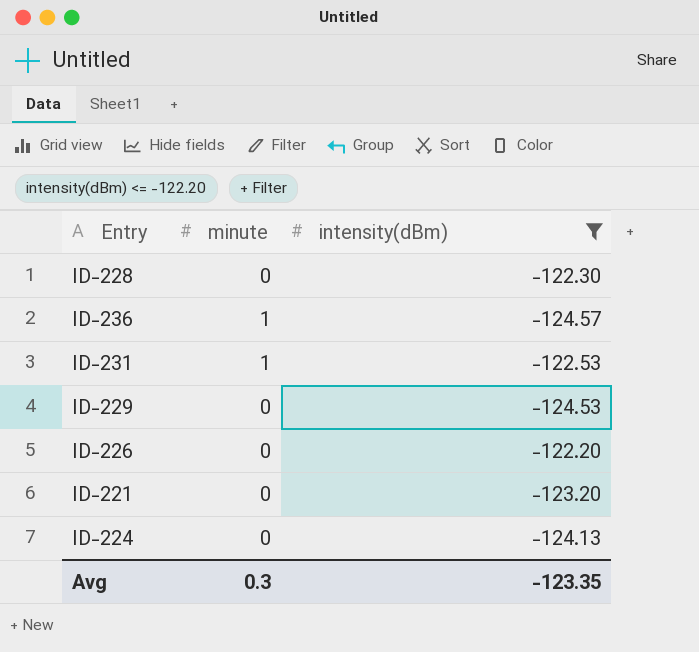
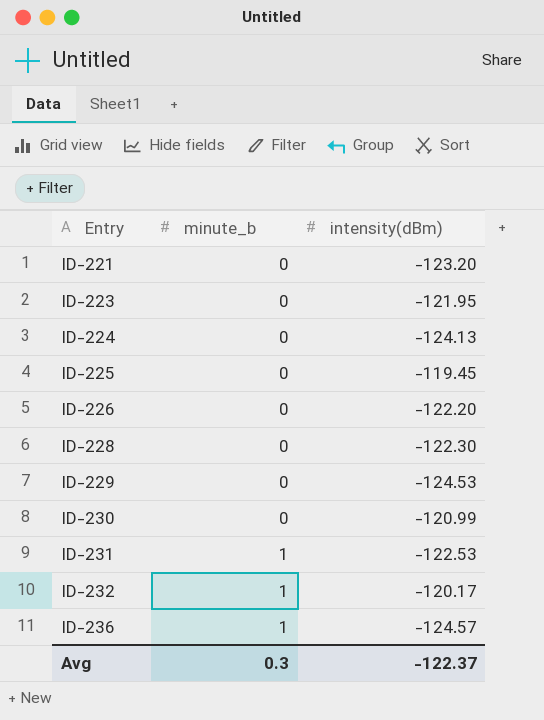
filter: intensity(dBm) <= -122.20 -> none
row order: none -> Entry ascending
column name: minute -> minute_b
Avg | intensity(dBm): -123.35 -> -122.37

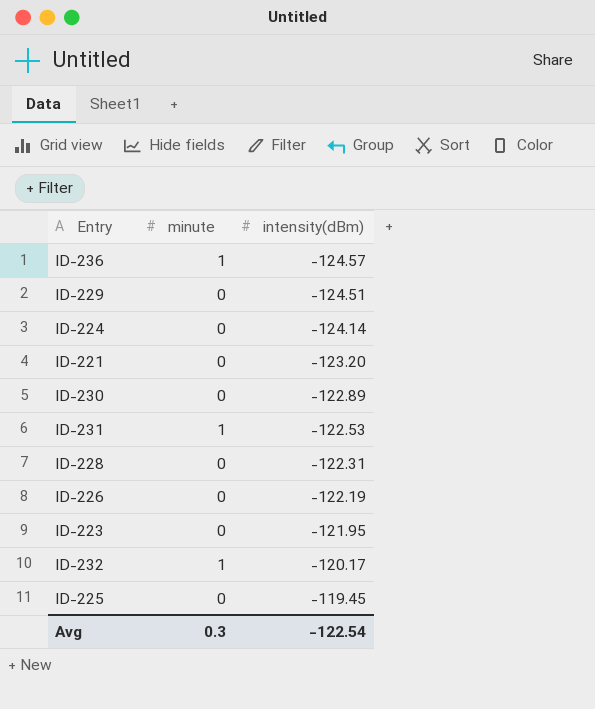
row order: Entry ascending -> intensity(dBm) ascending
column name: minute_b -> minute
ID-229 | intensity(dBm): -124.53 -> -124.51
ID-224 | intensity(dBm): -124.13 -> -124.14
ID-230 | intensity(dBm): -120.99 -> -122.89
ID-228 | intensity(dBm): -122.30 -> -122.31
ID-226 | intensity(dBm): -122.20 -> -122.19
Avg | intensity(dBm): -122.37 -> -122.54

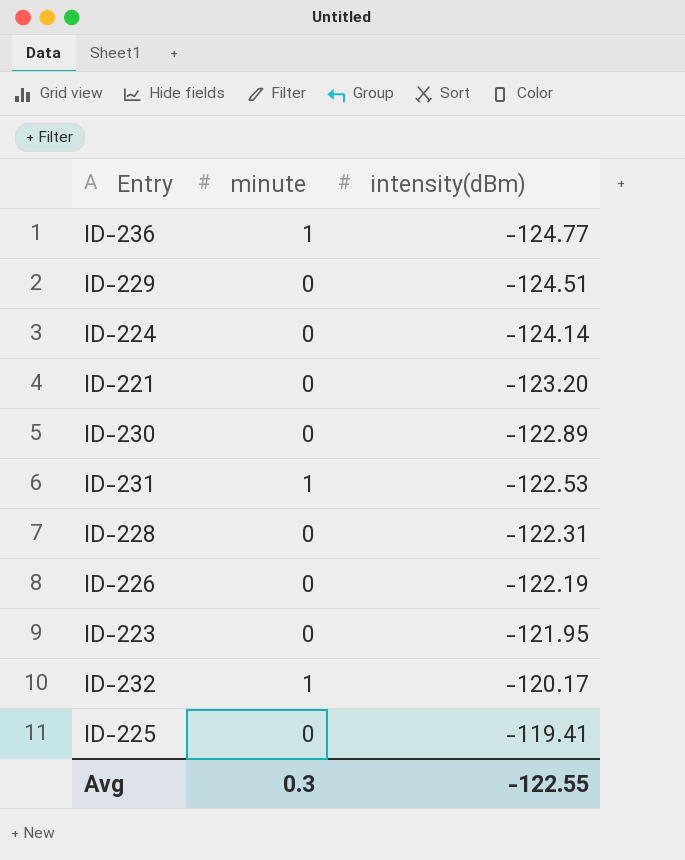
ID-236 | intensity(dBm): -124.57 -> -124.77
ID-225 | intensity(dBm): -119.45 -> -119.41
Avg | intensity(dBm): -122.54 -> -122.55

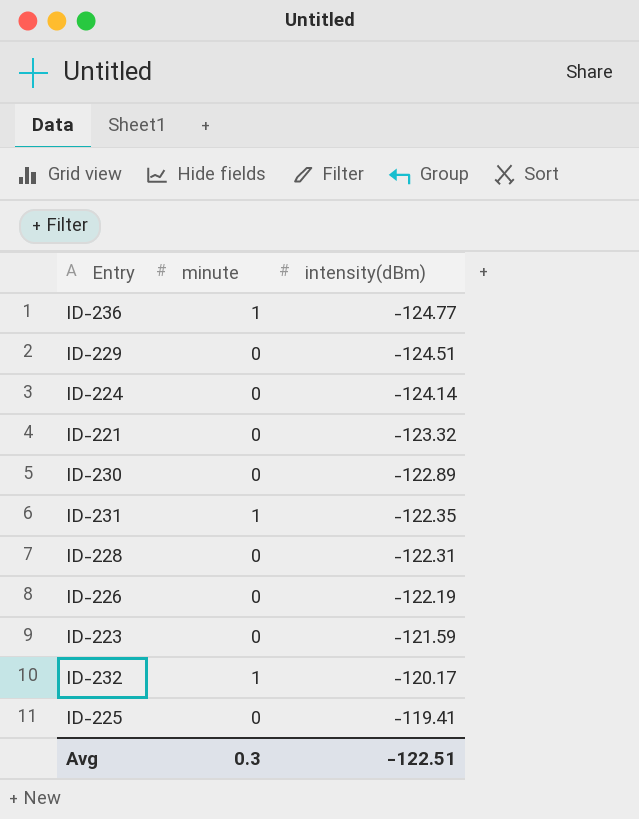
ID-221 | intensity(dBm): -123.20 -> -123.32
ID-231 | intensity(dBm): -122.53 -> -122.35
ID-223 | intensity(dBm): -121.95 -> -121.59
Avg | intensity(dBm): -122.55 -> -122.51

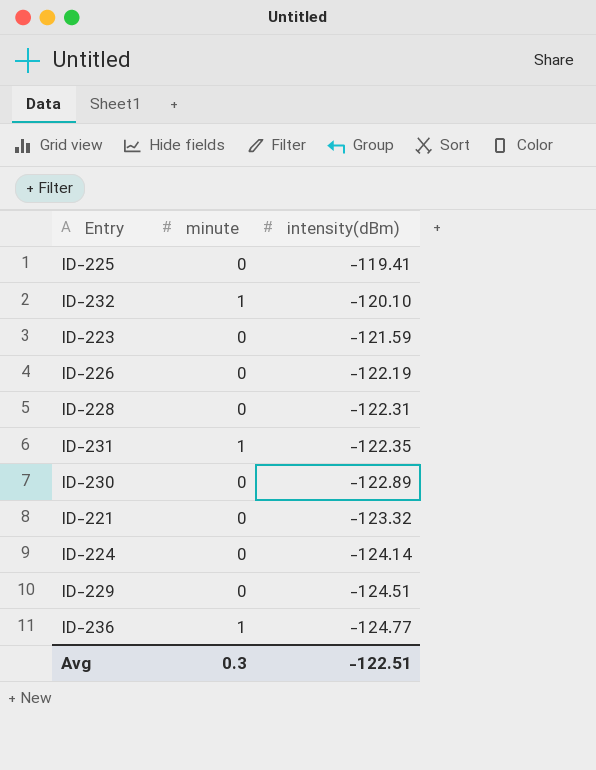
row order: intensity(dBm) ascending -> intensity(dBm) descending
ID-232 | intensity(dBm): -120.17 -> -120.10

